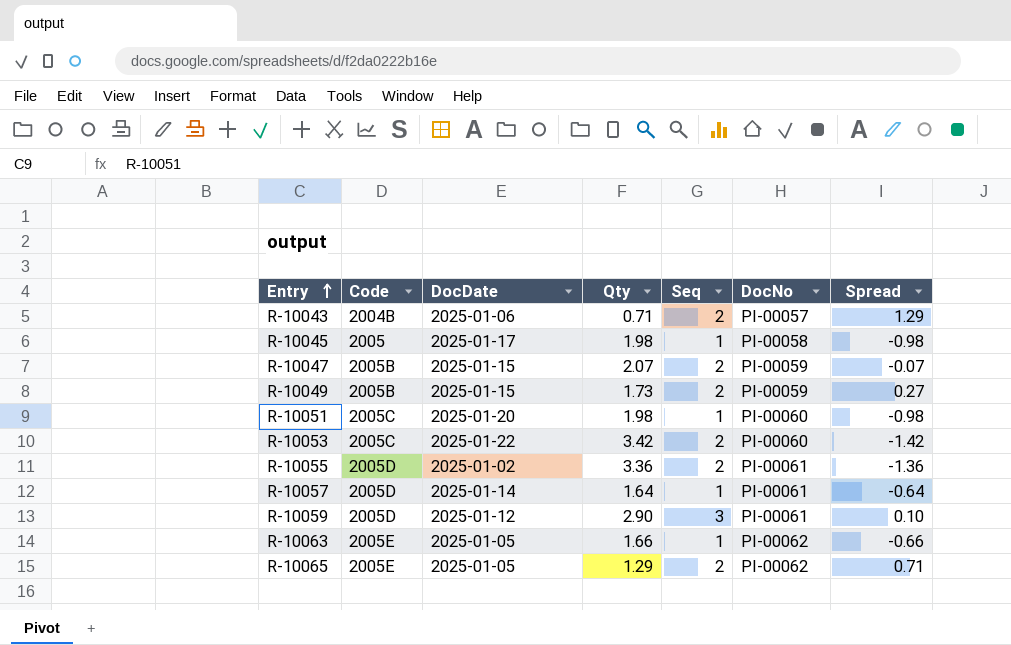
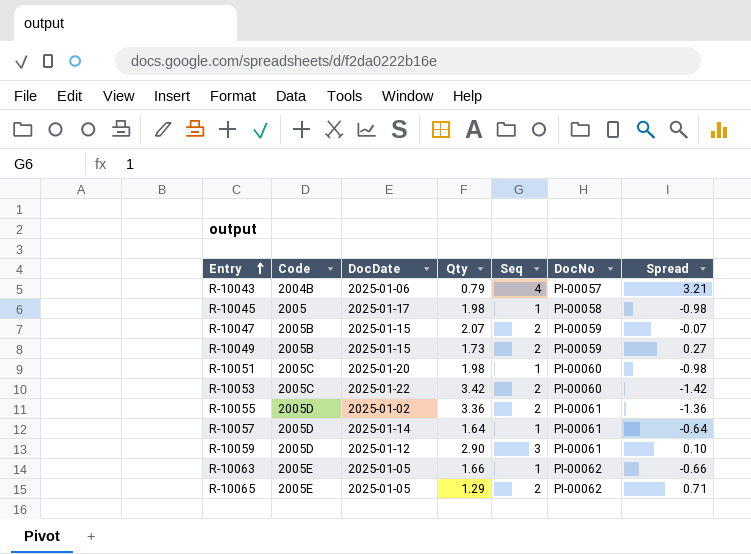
R-10043 | Qty: 0.71 -> 0.79
R-10043 | Seq: 2 -> 4
R-10043 | Spread: 1.29 -> 3.21

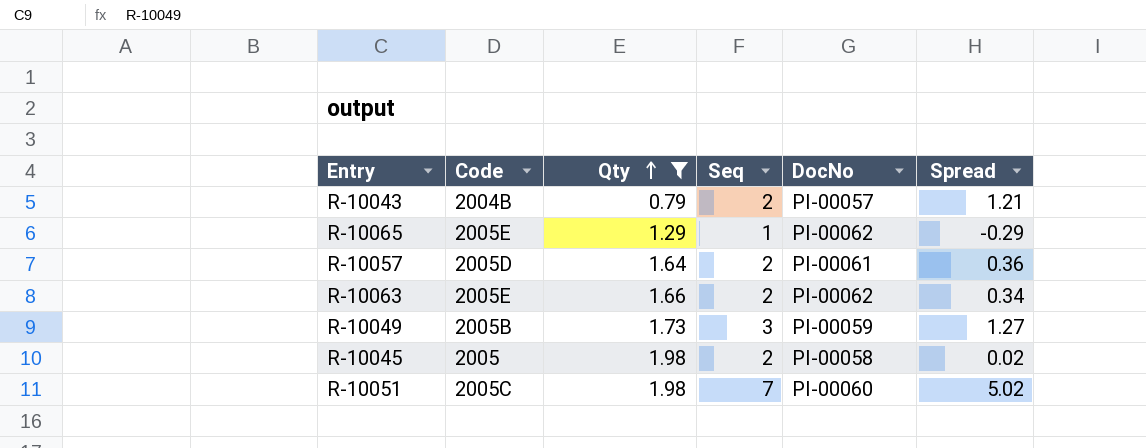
filter: none -> Qty <= 1.98
row order: Entry ascending -> Qty ascending
column DocDate | position: 3 -> none
R-10043 | Seq: 4 -> 2
R-10043 | Spread: 3.21 -> 1.21
R-10065 | Seq: 2 -> 1
R-10065 | Spread: 0.71 -> -0.29
R-10057 | Seq: 1 -> 2
R-10057 | Spread: -0.64 -> 0.36
R-10063 | Seq: 1 -> 2
R-10063 | Spread: -0.66 -> 0.34
R-10049 | Seq: 2 -> 3
R-10049 | Spread: 0.27 -> 1.27
R-10045 | Seq: 1 -> 2
R-10045 | Spread: -0.98 -> 0.02
R-10051 | Seq: 1 -> 7
R-10051 | Spread: -0.98 -> 5.02

